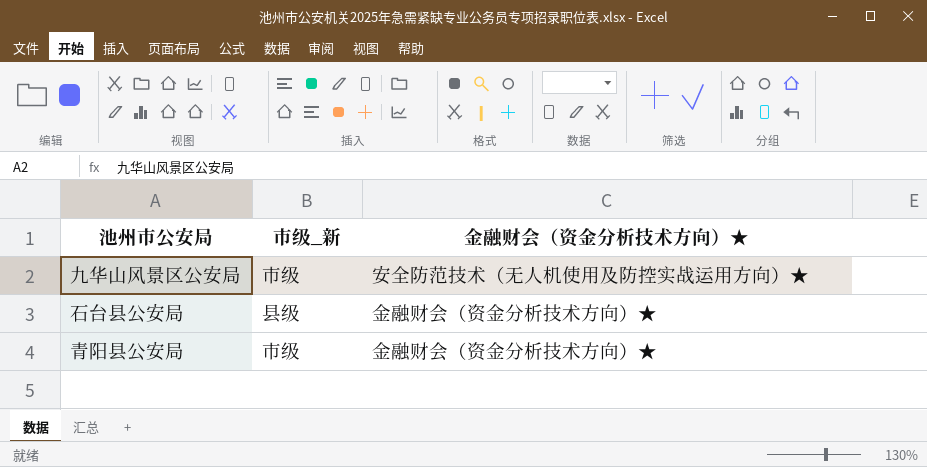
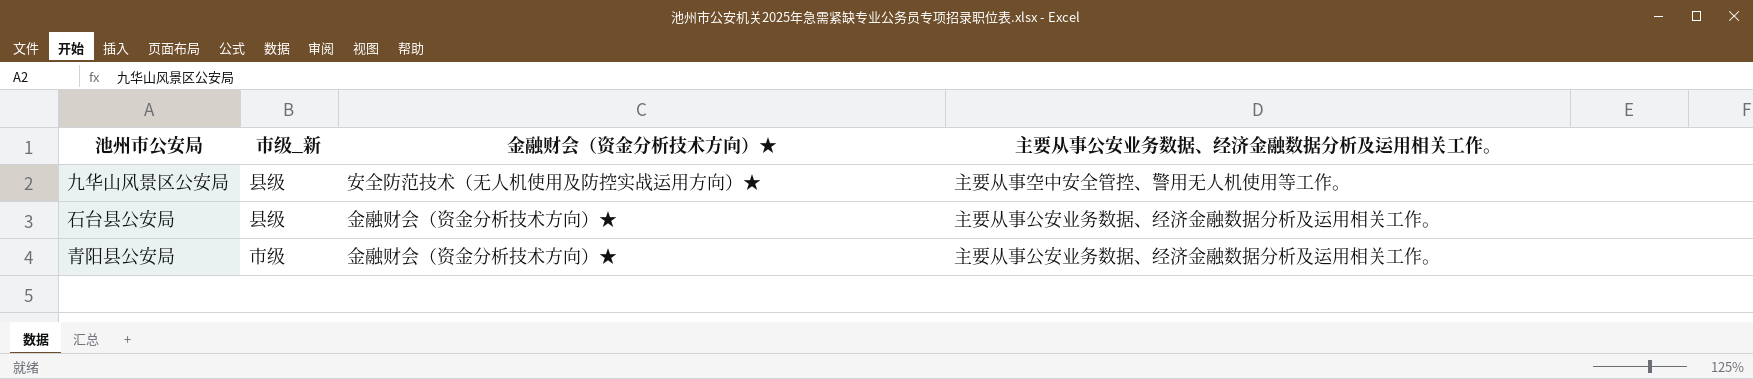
column 主要从事公安业务数据、经济金融数据分析及运用相关工作。 | position: none -> 4
九华山风景区公安局 | 市级_新: 市级 -> 县级

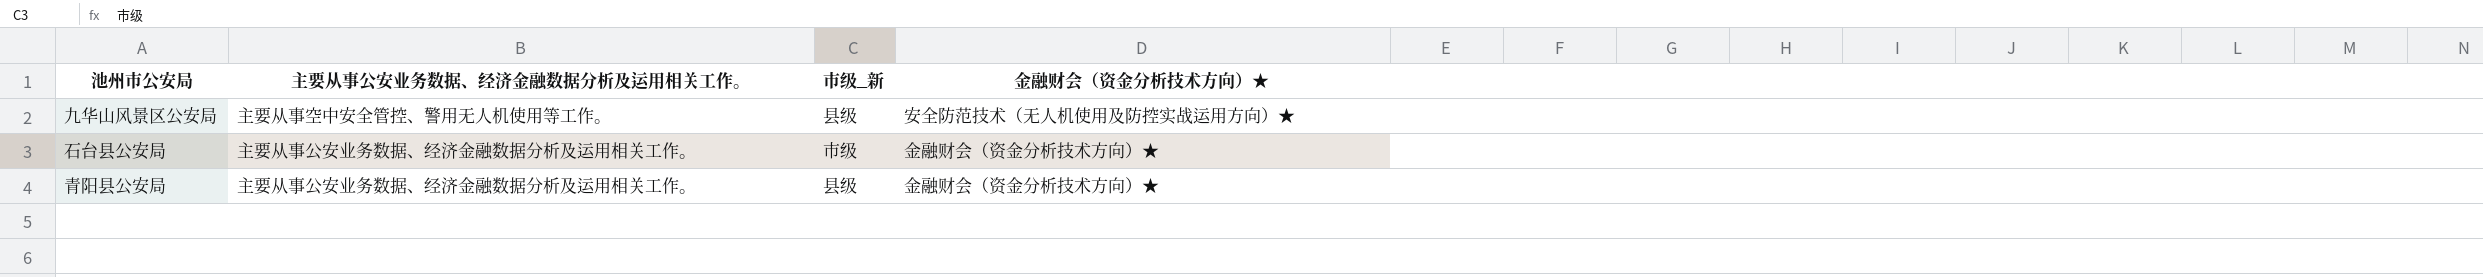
column 主要从事公安业务数据、经济金融数据分析及运用相关工作。 | position: 4 -> 2
石台县公安局 | 市级_新: 县级 -> 市级
青阳县公安局 | 市级_新: 市级 -> 县级

